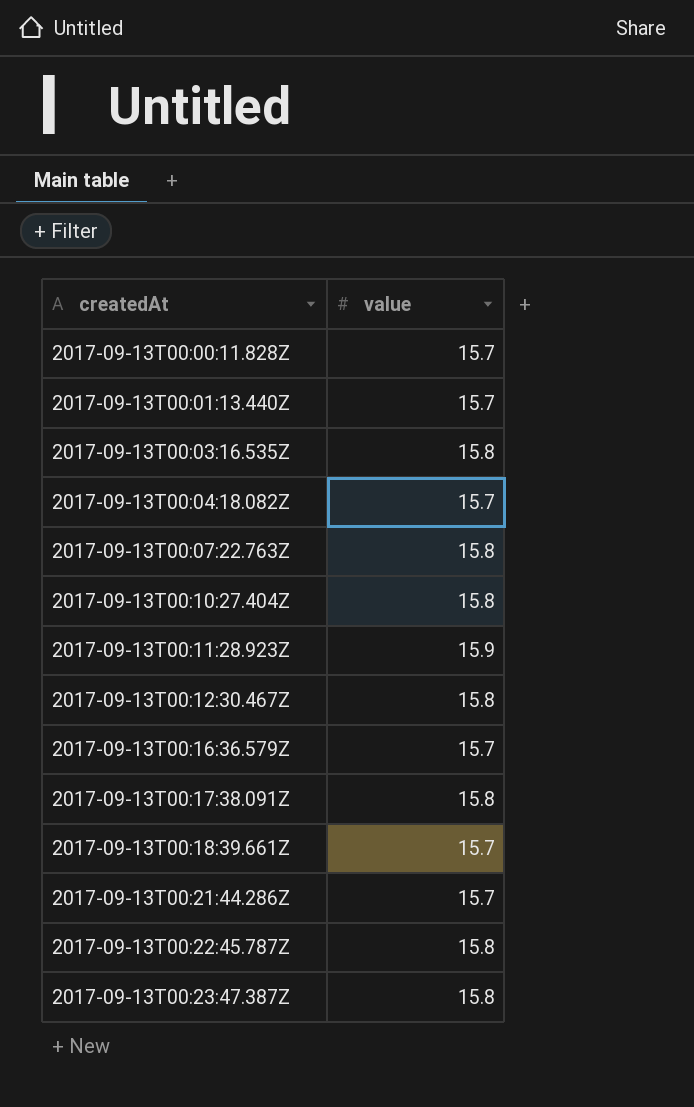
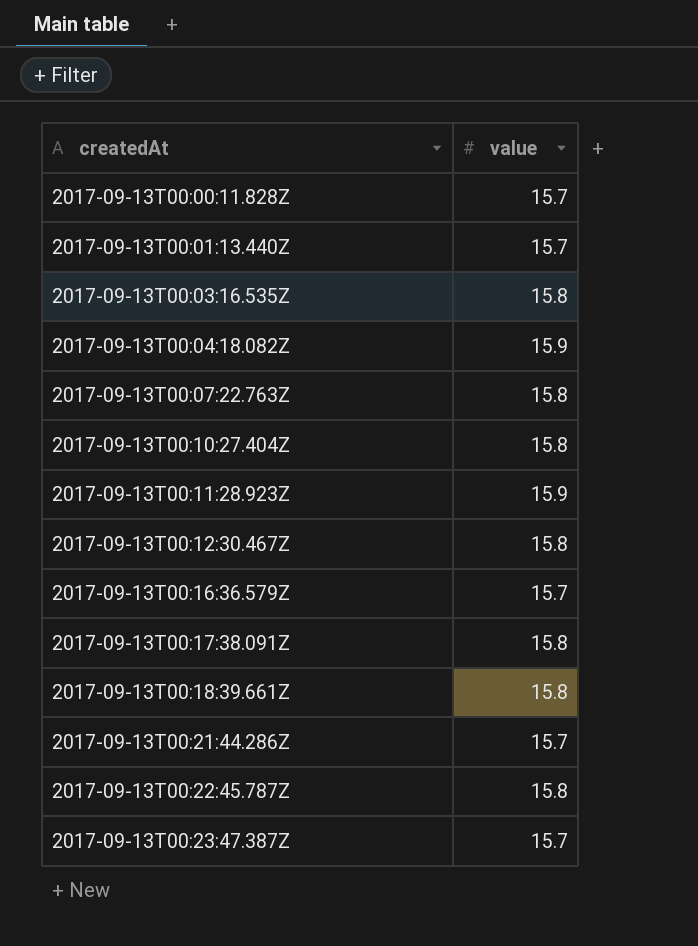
2017-09-13T00:04:18.082Z | value: 15.7 -> 15.9
2017-09-13T00:18:39.661Z | value: 15.7 -> 15.8
2017-09-13T00:23:47.387Z | value: 15.8 -> 15.7

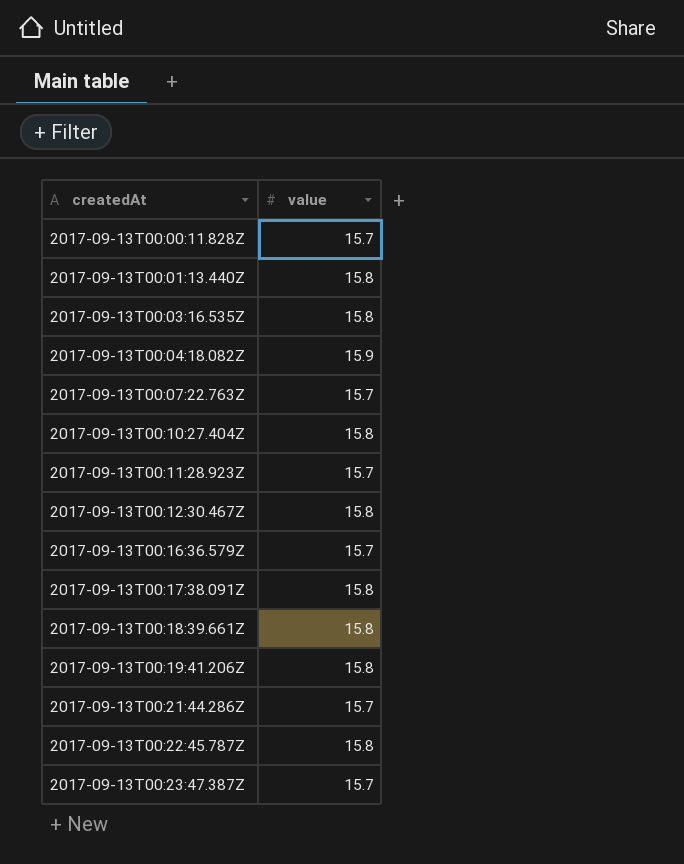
2017-09-13T00:01:13.440Z | value: 15.7 -> 15.8
2017-09-13T00:07:22.763Z | value: 15.8 -> 15.7
2017-09-13T00:11:28.923Z | value: 15.9 -> 15.7
row 2017-09-13T00:19:41.206Z: none -> 15.8

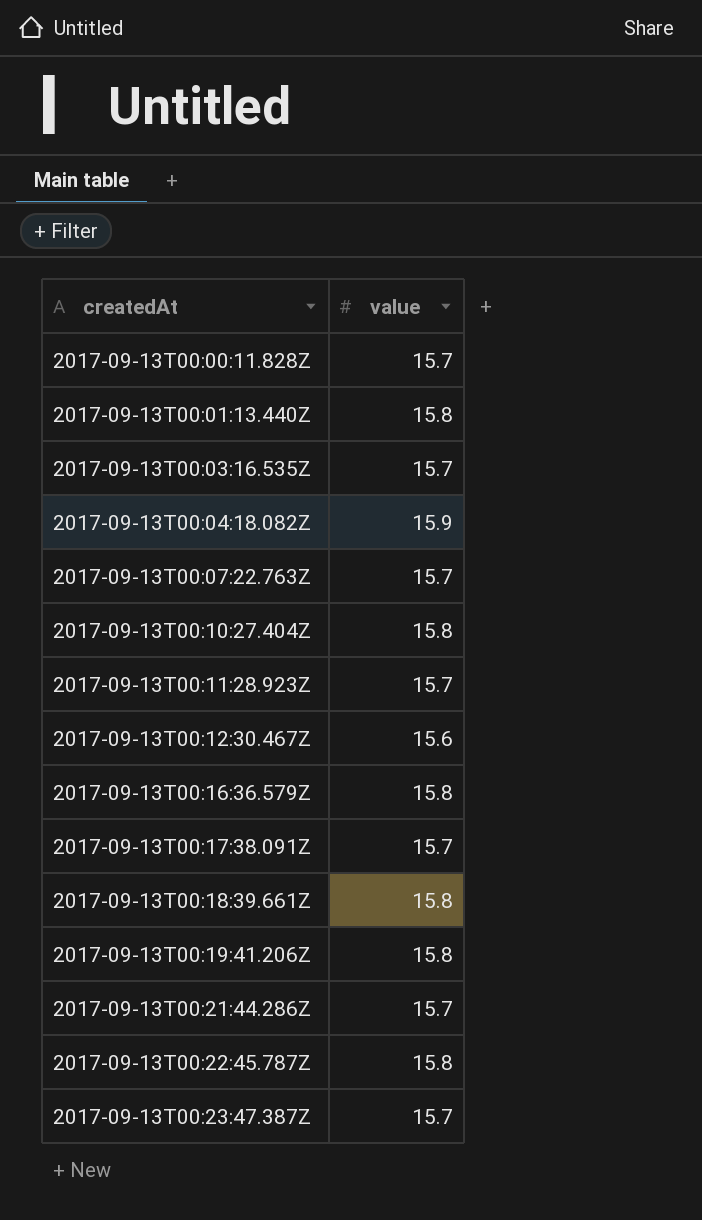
2017-09-13T00:03:16.535Z | value: 15.8 -> 15.7
2017-09-13T00:12:30.467Z | value: 15.8 -> 15.6
2017-09-13T00:16:36.579Z | value: 15.7 -> 15.8
2017-09-13T00:17:38.091Z | value: 15.8 -> 15.7

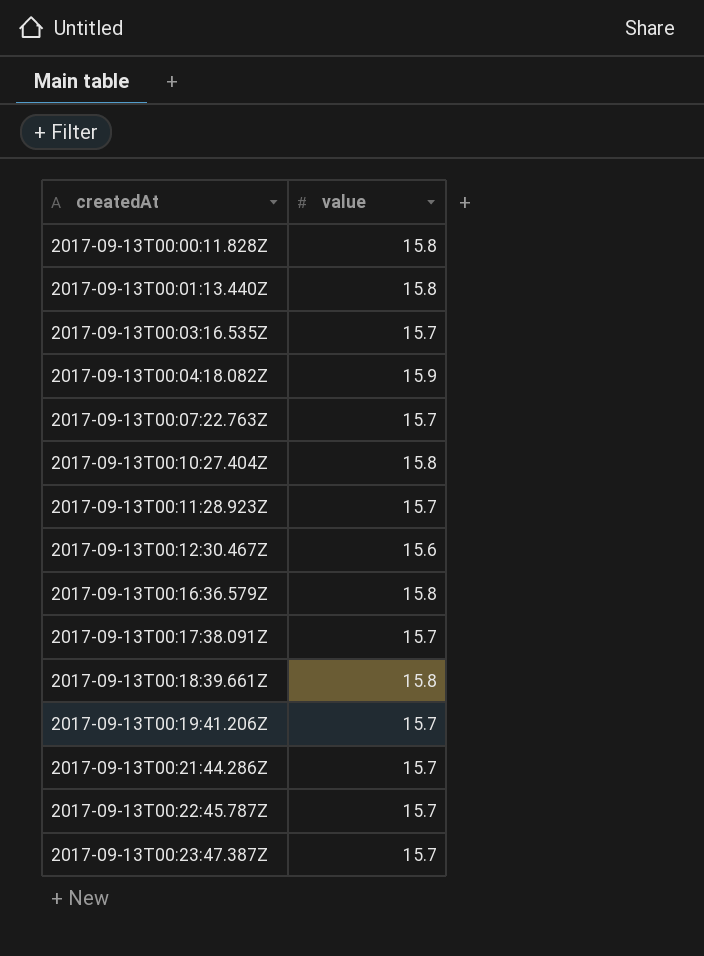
2017-09-13T00:00:11.828Z | value: 15.7 -> 15.8
2017-09-13T00:19:41.206Z | value: 15.8 -> 15.7
2017-09-13T00:22:45.787Z | value: 15.8 -> 15.7

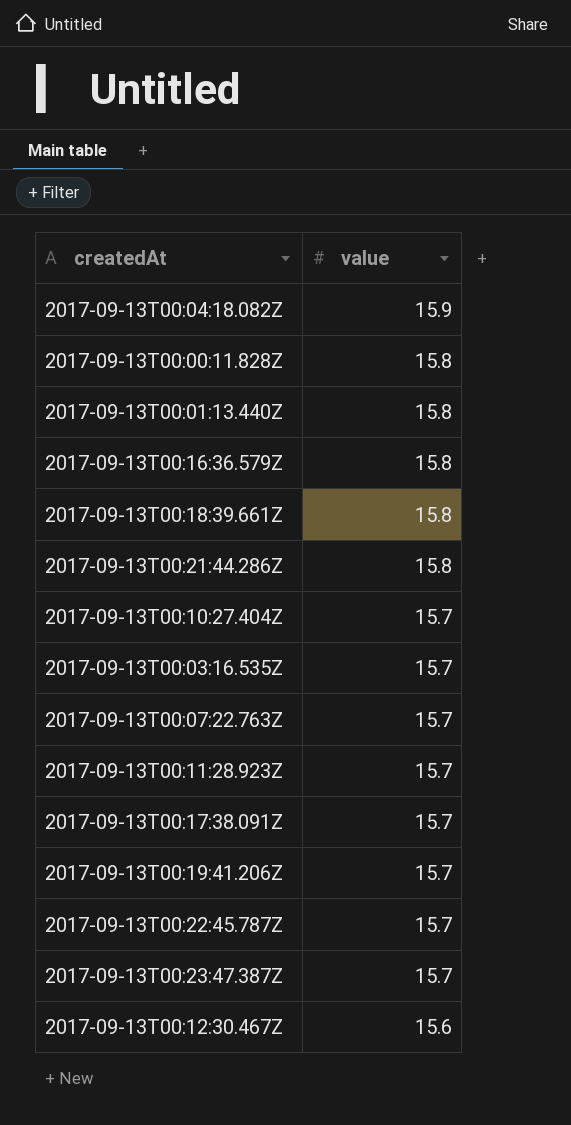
row order: createdAt ascending -> value descending
2017-09-13T00:21:44.286Z | value: 15.7 -> 15.8
2017-09-13T00:10:27.404Z | value: 15.8 -> 15.7

